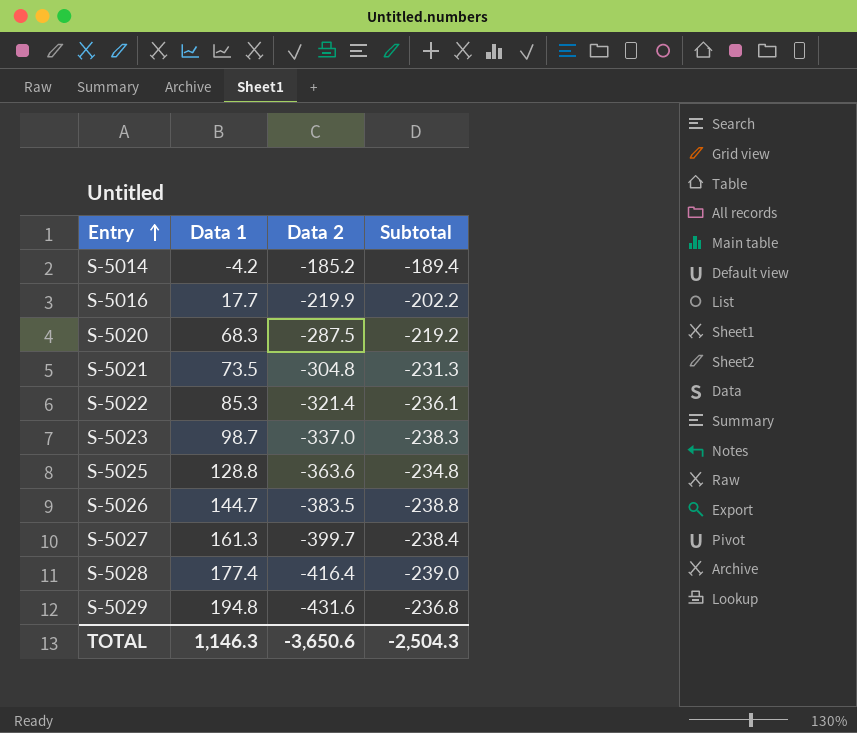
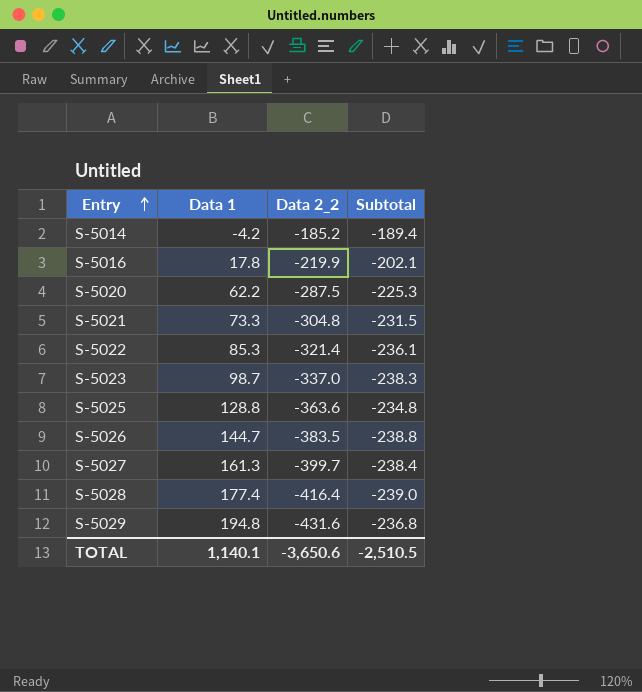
column name: Data 2 -> Data 2_2
S-5016 | Data 1: 17.7 -> 17.8
S-5016 | Subtotal: -202.2 -> -202.1
S-5020 | Data 1: 68.3 -> 62.2
S-5020 | Subtotal: -219.2 -> -225.3
S-5021 | Data 1: 73.5 -> 73.3
S-5021 | Subtotal: -231.3 -> -231.5
TOTAL | Data 1: 1,146.3 -> 1,140.1
TOTAL | Subtotal: -2,504.3 -> -2,510.5

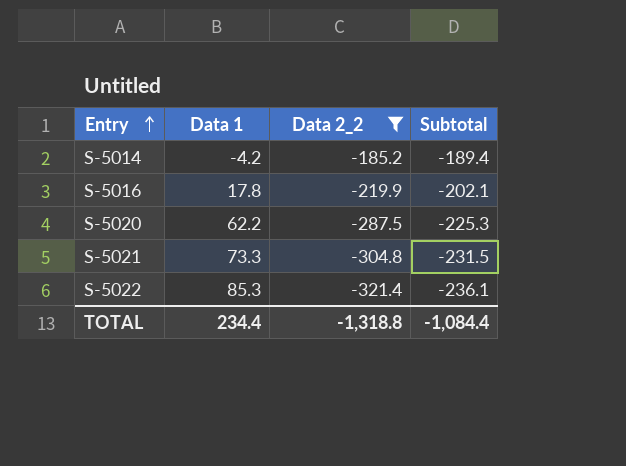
filter: none -> Data 2_2 >= -321.4
TOTAL | Data 1: 1,140.1 -> 234.4
TOTAL | Data 2_2: -3,650.6 -> -1,318.8
TOTAL | Subtotal: -2,510.5 -> -1,084.4

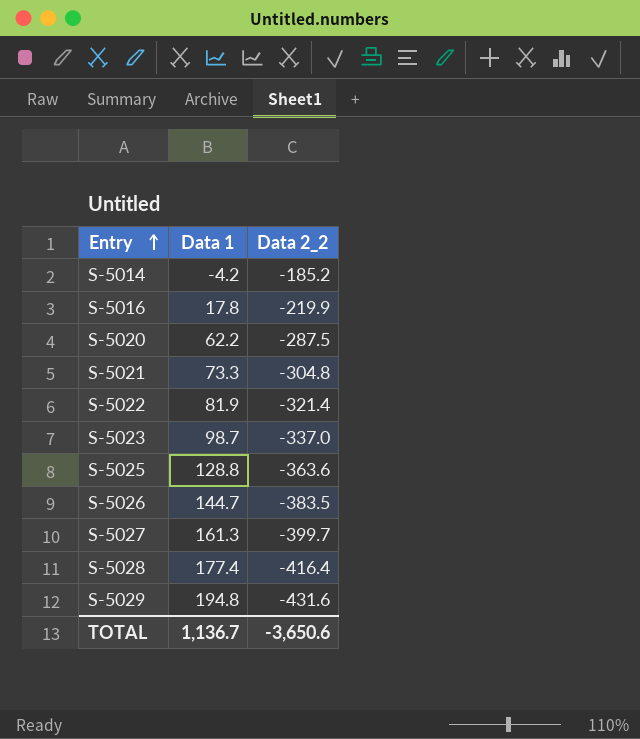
filter: Data 2_2 >= -321.4 -> none
column Subtotal | formula: [Data 1] + [Data 2_2] -> none
S-5022 | Data 1: 85.3 -> 81.9
TOTAL | Data 1: 234.4 -> 1,136.7
TOTAL | Data 2_2: -1,318.8 -> -3,650.6

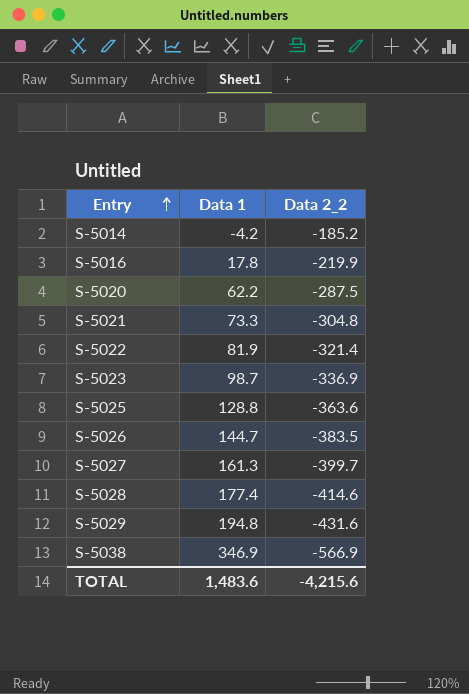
S-5023 | Data 2_2: -337.0 -> -336.9
S-5028 | Data 2_2: -416.4 -> -414.6
row S-5038: none -> 346.9 | -566.9
TOTAL | Data 1: 1,136.7 -> 1,483.6
TOTAL | Data 2_2: -3,650.6 -> -4,215.6

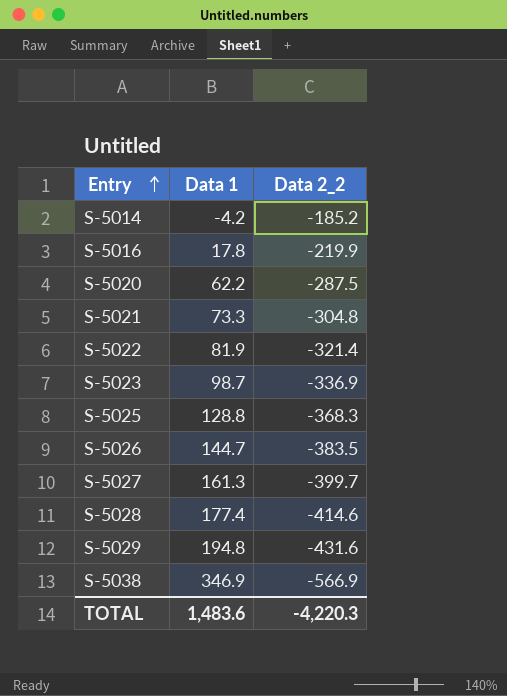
S-5025 | Data 2_2: -363.6 -> -368.3
TOTAL | Data 2_2: -4,215.6 -> -4,220.3

